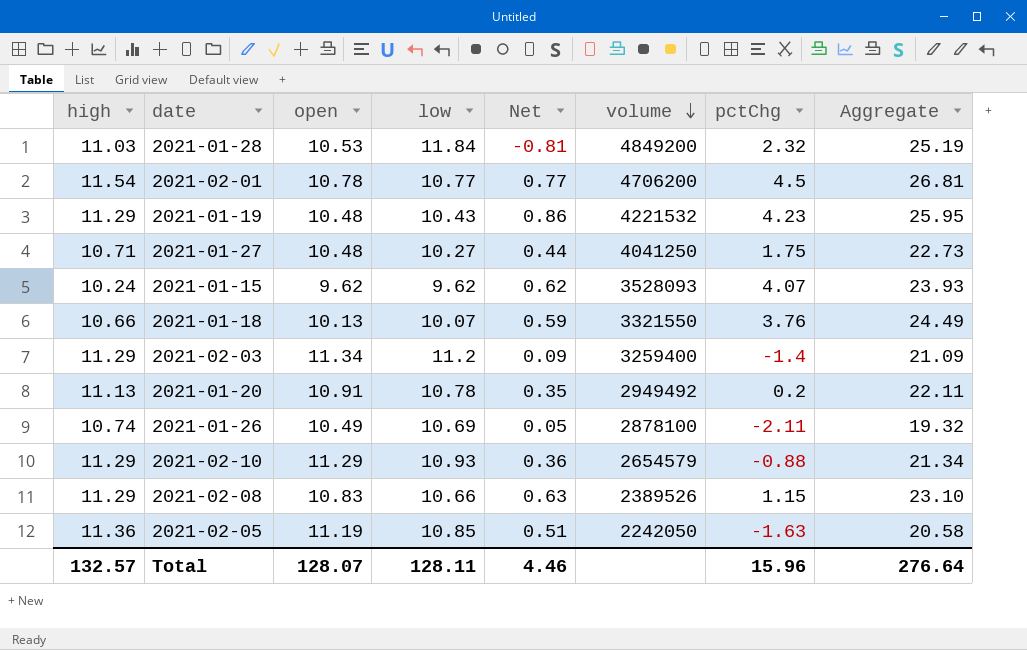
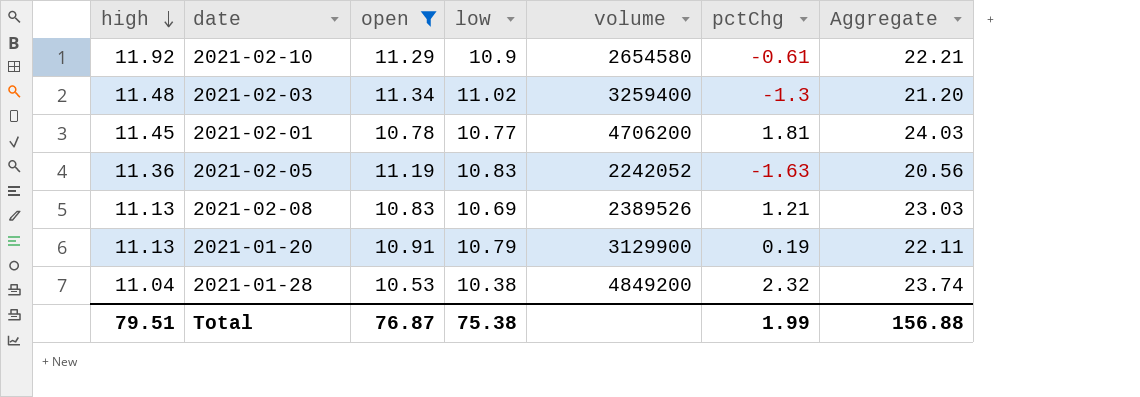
filter: none -> open >= 10.53
row order: volume descending -> high descending
column Net | formula: [high] - [low] -> none
2021-02-10 | high: 11.29 -> 11.92
2021-02-10 | low: 10.93 -> 10.9
2021-02-10 | volume: 2654579 -> 2654580
2021-02-10 | pctChg: -0.88 -> -0.61
2021-02-10 | Aggregate: 21.34 -> 22.21
2021-02-03 | high: 11.29 -> 11.48
2021-02-03 | low: 11.2 -> 11.02
2021-02-03 | pctChg: -1.4 -> -1.3
2021-02-03 | Aggregate: 21.09 -> 21.20
2021-02-01 | high: 11.54 -> 11.45
2021-02-01 | pctChg: 4.5 -> 1.81
2021-02-01 | Aggregate: 26.81 -> 24.03
2021-02-05 | low: 10.85 -> 10.83
2021-02-05 | volume: 2242050 -> 2242052
2021-02-05 | Aggregate: 20.58 -> 20.56
2021-02-08 | high: 11.29 -> 11.13
2021-02-08 | low: 10.66 -> 10.69
2021-02-08 | pctChg: 1.15 -> 1.21
2021-02-08 | Aggregate: 23.10 -> 23.03
2021-01-20 | low: 10.78 -> 10.79
2021-01-20 | volume: 2949492 -> 3129900
2021-01-20 | pctChg: 0.2 -> 0.19
2021-01-28 | high: 11.03 -> 11.04
2021-01-28 | low: 11.84 -> 10.38
2021-01-28 | Aggregate: 25.19 -> 23.74
Total | high: 132.57 -> 79.51
Total | open: 128.07 -> 76.87
Total | low: 128.11 -> 75.38
Total | pctChg: 15.96 -> 1.99
Total | Aggregate: 276.64 -> 156.88

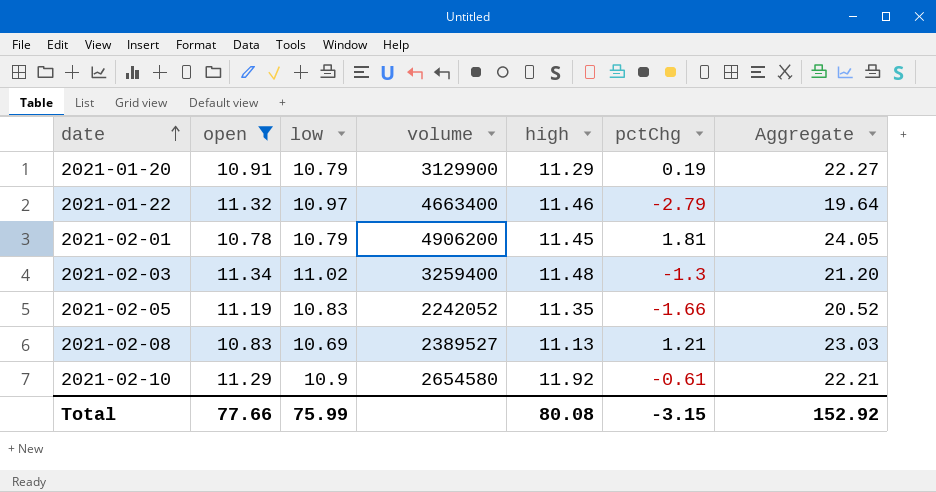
row order: high descending -> date ascending
column high | position: 1 -> 5
row 2021-01-28: 11.04 | 10.53 | 10.38 | 4849200 | 2.32 | 23.74 -> none
2021-01-20 | high: 11.13 -> 11.29
2021-01-20 | Aggregate: 22.11 -> 22.27
row 2021-01-22: none -> 11.32 | 10.97 | 4663400 | 11.46 | -2.79 | 19.64
2021-02-01 | low: 10.77 -> 10.79
2021-02-01 | volume: 4706200 -> 4906200
2021-02-01 | Aggregate: 24.03 -> 24.05
2021-02-05 | high: 11.36 -> 11.35
2021-02-05 | pctChg: -1.63 -> -1.66
2021-02-05 | Aggregate: 20.56 -> 20.52
2021-02-08 | volume: 2389526 -> 2389527
Total | open: 76.87 -> 77.66
Total | low: 75.38 -> 75.99
Total | high: 79.51 -> 80.08
Total | pctChg: 1.99 -> -3.15
Total | Aggregate: 156.88 -> 152.92

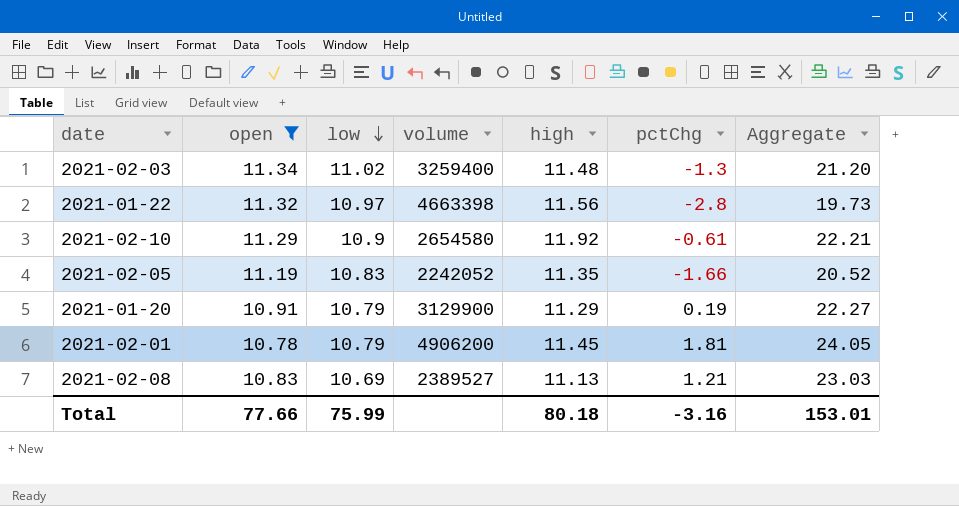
row order: date ascending -> low descending
2021-01-22 | volume: 4663400 -> 4663398
2021-01-22 | high: 11.46 -> 11.56
2021-01-22 | pctChg: -2.79 -> -2.8
2021-01-22 | Aggregate: 19.64 -> 19.73
Total | high: 80.08 -> 80.18
Total | pctChg: -3.15 -> -3.16
Total | Aggregate: 152.92 -> 153.01

